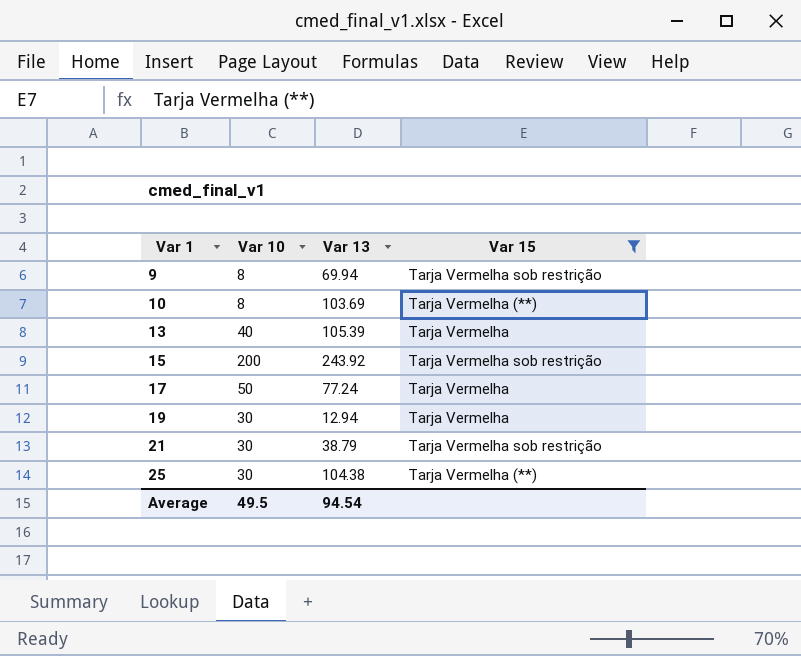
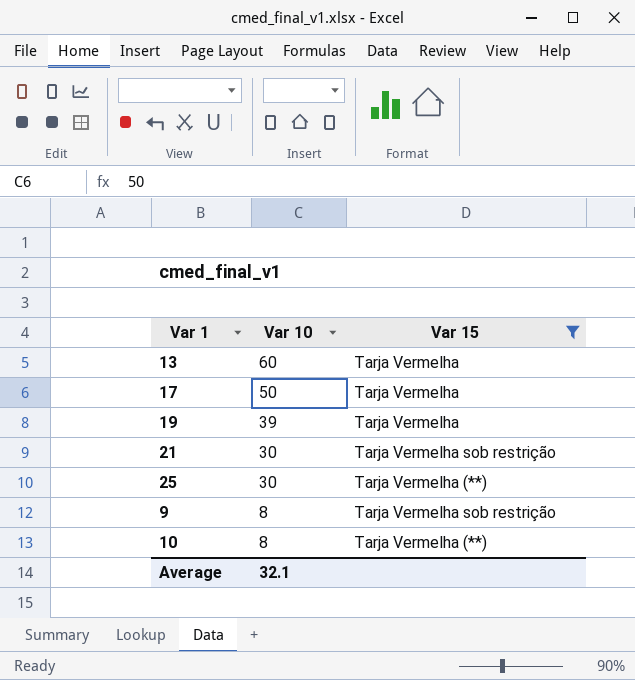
row order: Var 1 ascending -> Var 10 descending
column Var 13 | position: 3 -> none
row 15: 200 | 243.92 | Tarja Vermelha sob restrição -> none
13 | Var 10: 40 -> 60
19 | Var 10: 30 -> 39
Average | Var 10: 49.5 -> 32.1

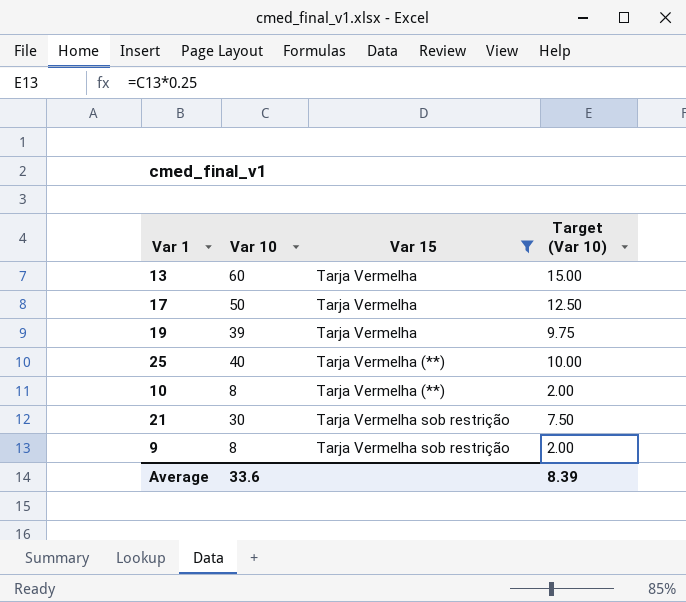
row order: Var 10 descending -> Var 15 ascending
column Target (Var 10) | formula: none -> [Var 10] * 0.25
25 | Var 10: 30 -> 40
Average | Var 10: 32.1 -> 33.6

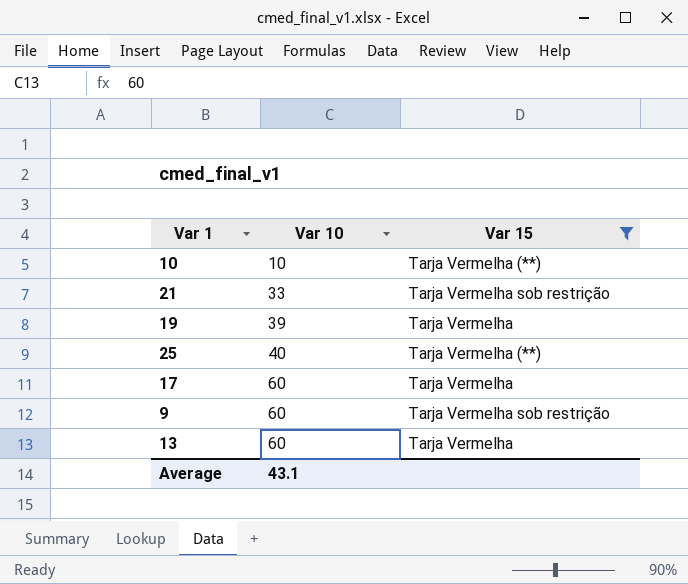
row order: Var 15 ascending -> Var 10 ascending
column Target (Var 10) | formula: [Var 10] * 0.25 -> none
10 | Var 10: 8 -> 10
21 | Var 10: 30 -> 33
17 | Var 10: 50 -> 60
9 | Var 10: 8 -> 60
Average | Var 10: 33.6 -> 43.1

